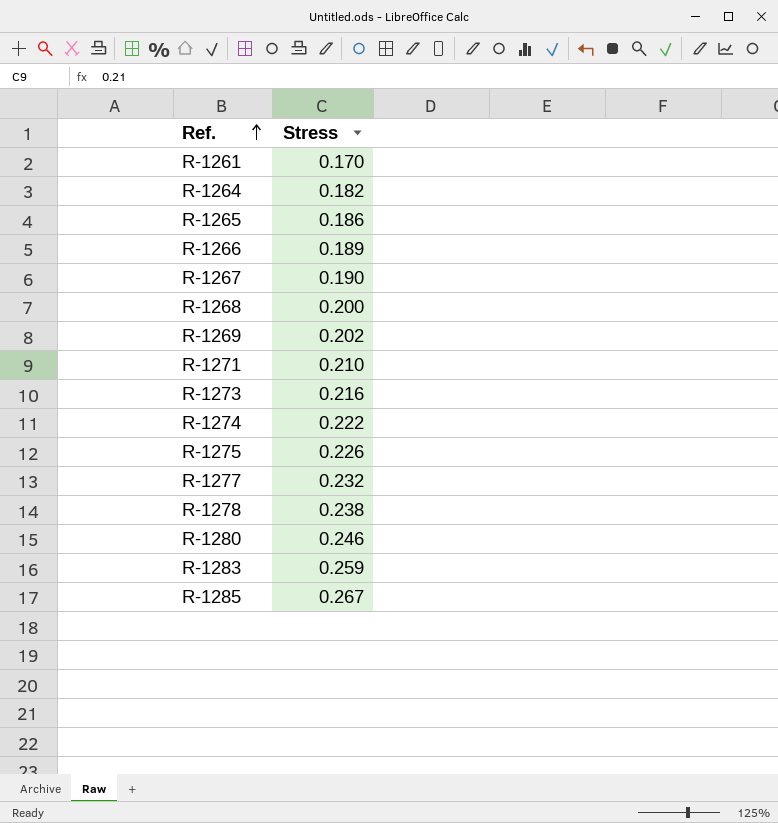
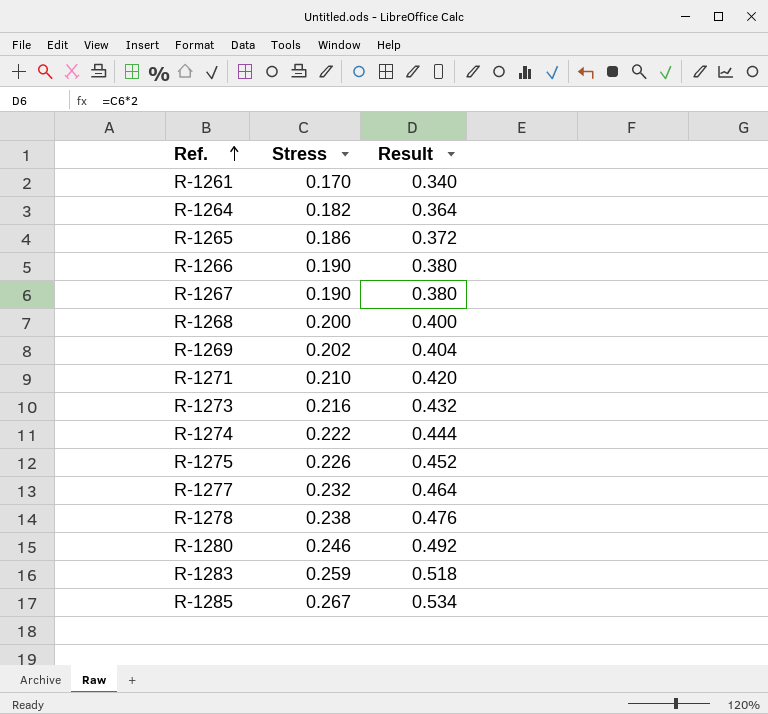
column Result | formula: none -> [Stress] * 2
R-1266 | Stress: 0.189 -> 0.190

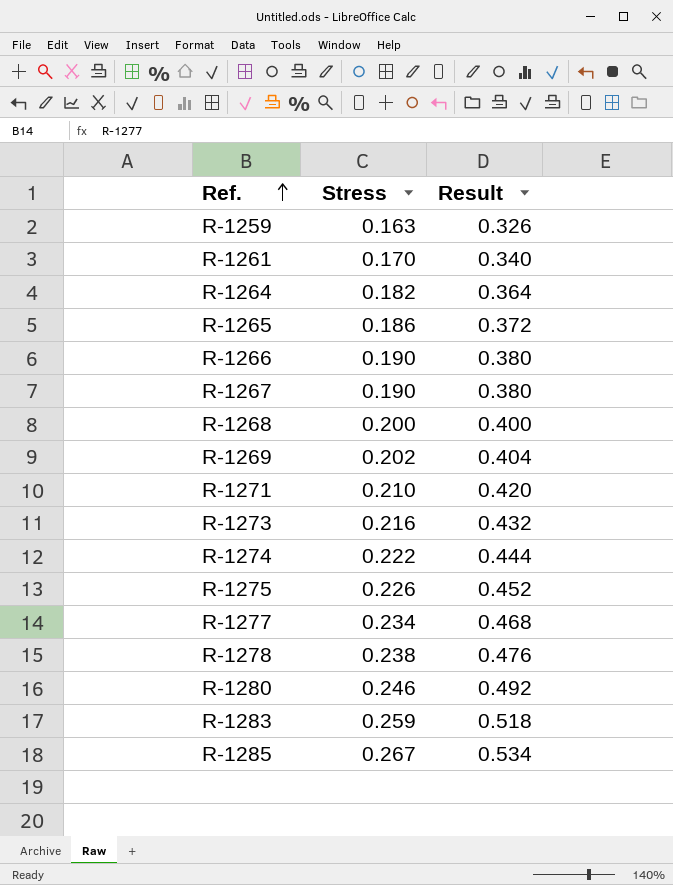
row R-1259: none -> 0.163 | 0.326
R-1277 | Stress: 0.232 -> 0.234
R-1277 | Result: 0.464 -> 0.468

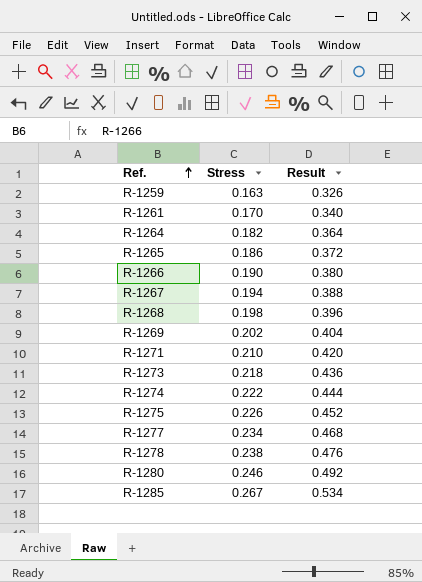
row R-1283: 0.259 | 0.518 -> none
R-1267 | Stress: 0.190 -> 0.194
R-1267 | Result: 0.380 -> 0.388
R-1268 | Stress: 0.200 -> 0.198
R-1268 | Result: 0.400 -> 0.396
R-1273 | Stress: 0.216 -> 0.218
R-1273 | Result: 0.432 -> 0.436

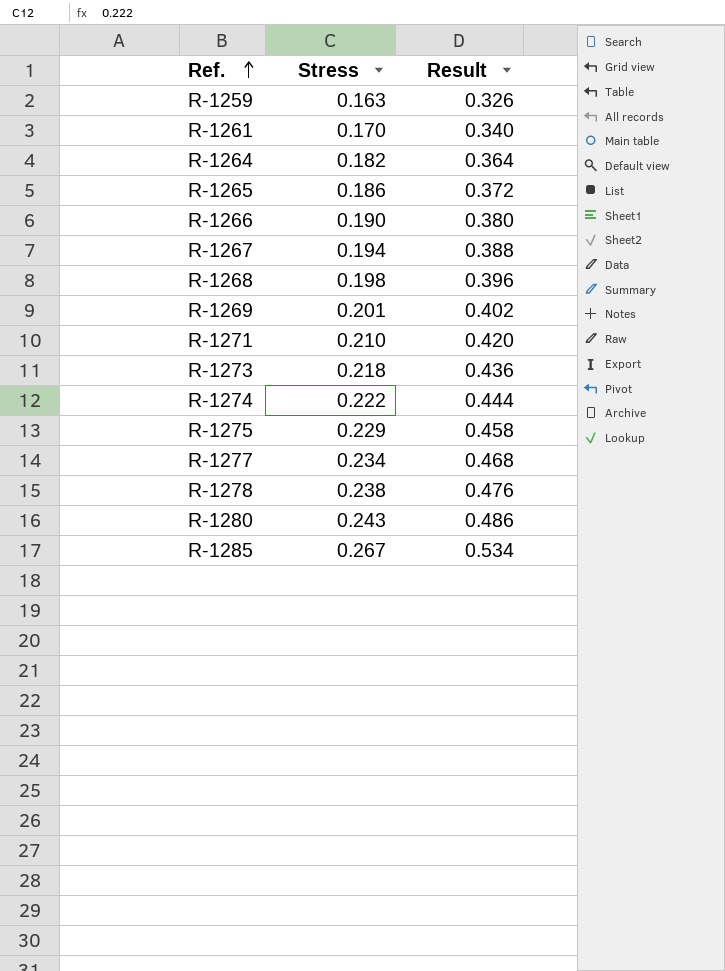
R-1269 | Stress: 0.202 -> 0.201
R-1269 | Result: 0.404 -> 0.402
R-1275 | Stress: 0.226 -> 0.229
R-1275 | Result: 0.452 -> 0.458
R-1280 | Stress: 0.246 -> 0.243
R-1280 | Result: 0.492 -> 0.486

